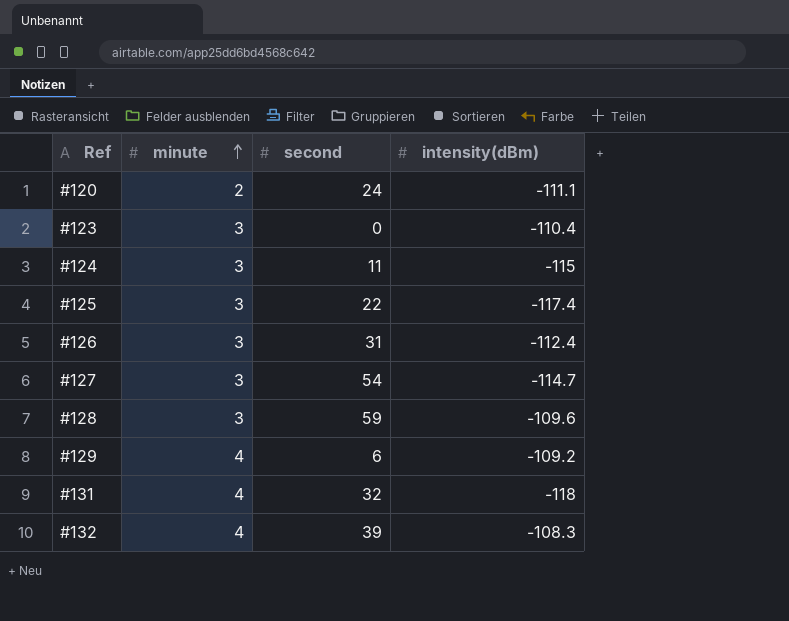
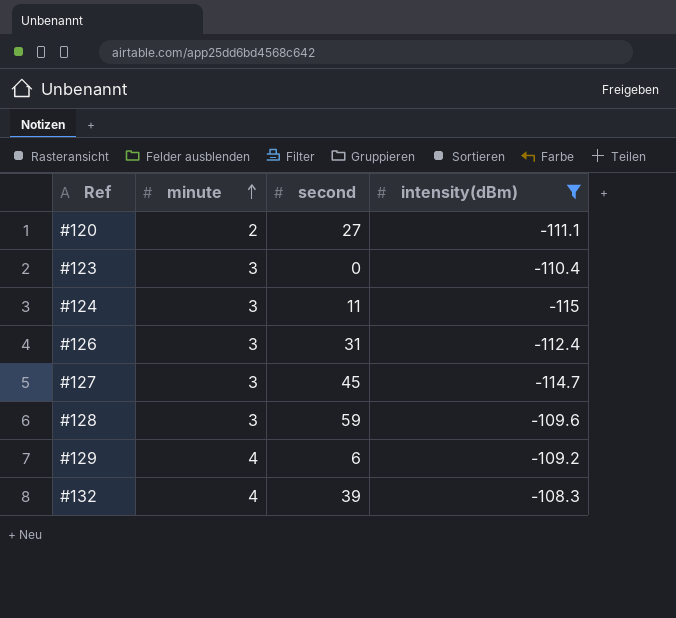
filter: none -> intensity(dBm) >= -115
#120 | second: 24 -> 27
#127 | second: 54 -> 45

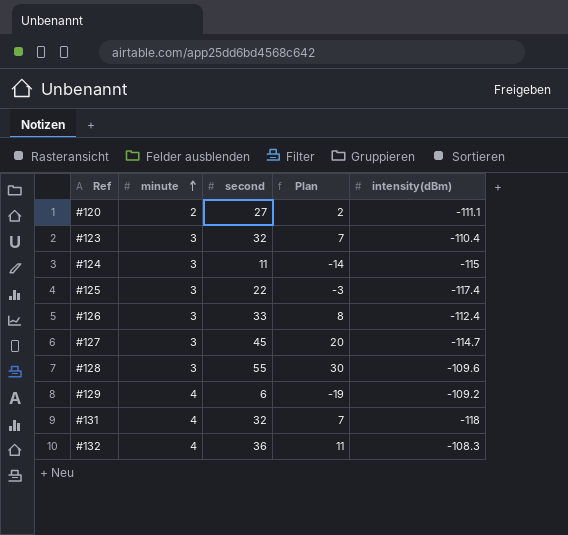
filter: intensity(dBm) >= -115 -> none
column Plan | formula: none -> [second] - 25
#123 | second: 0 -> 32
#126 | second: 31 -> 33
#128 | second: 59 -> 55
#132 | second: 39 -> 36

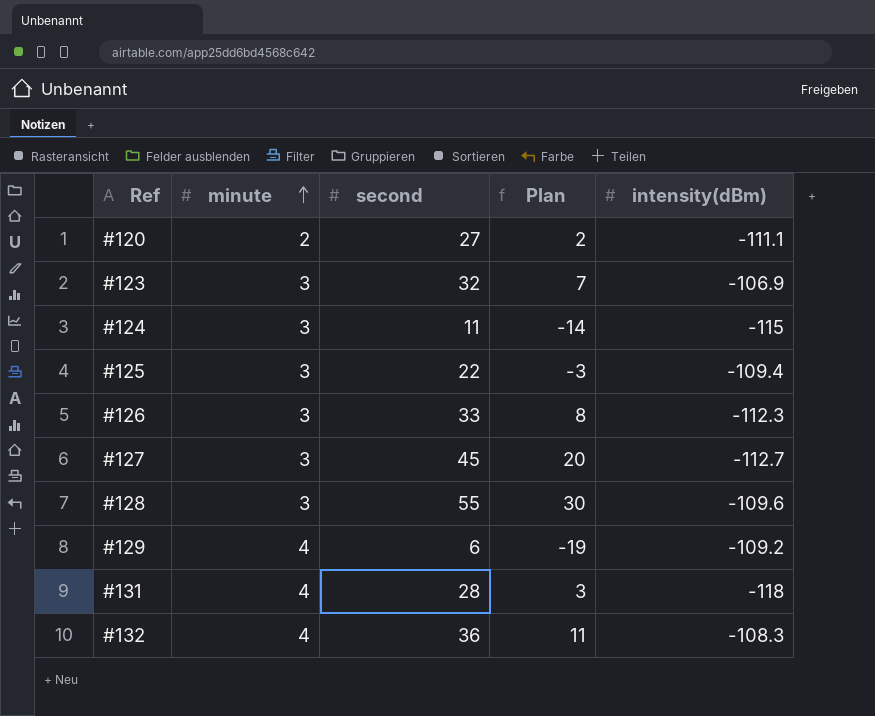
#123 | intensity(dBm): -110.4 -> -106.9
#125 | intensity(dBm): -117.4 -> -109.4
#126 | intensity(dBm): -112.4 -> -112.3
#127 | intensity(dBm): -114.7 -> -112.7
#131 | second: 32 -> 28
#131 | Plan: 7 -> 3

